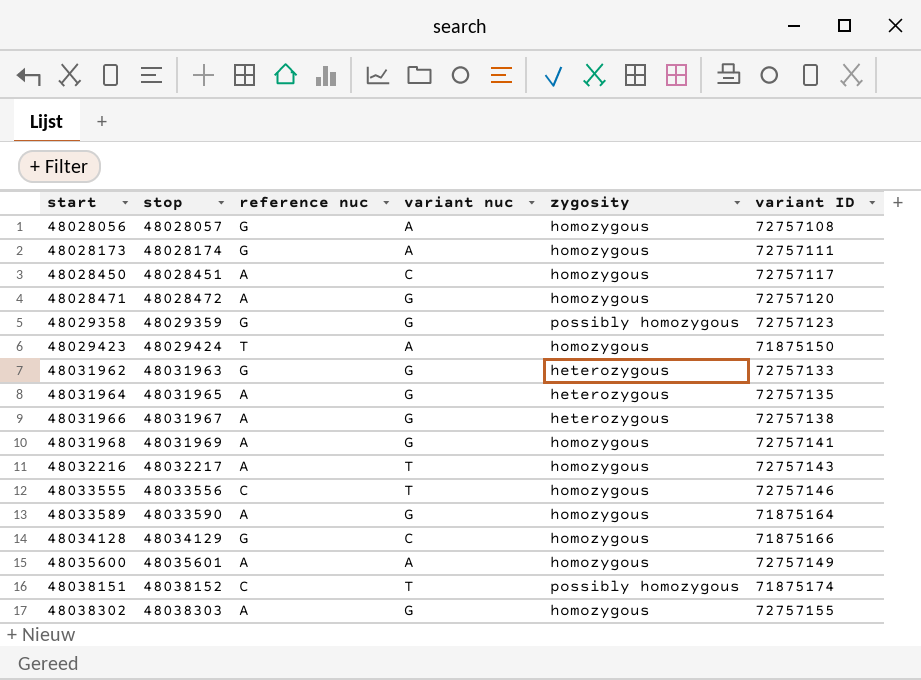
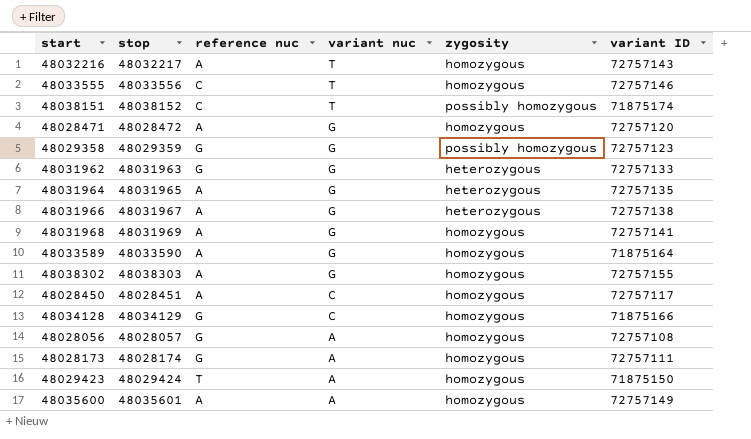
row order: start ascending -> variant nuc descending

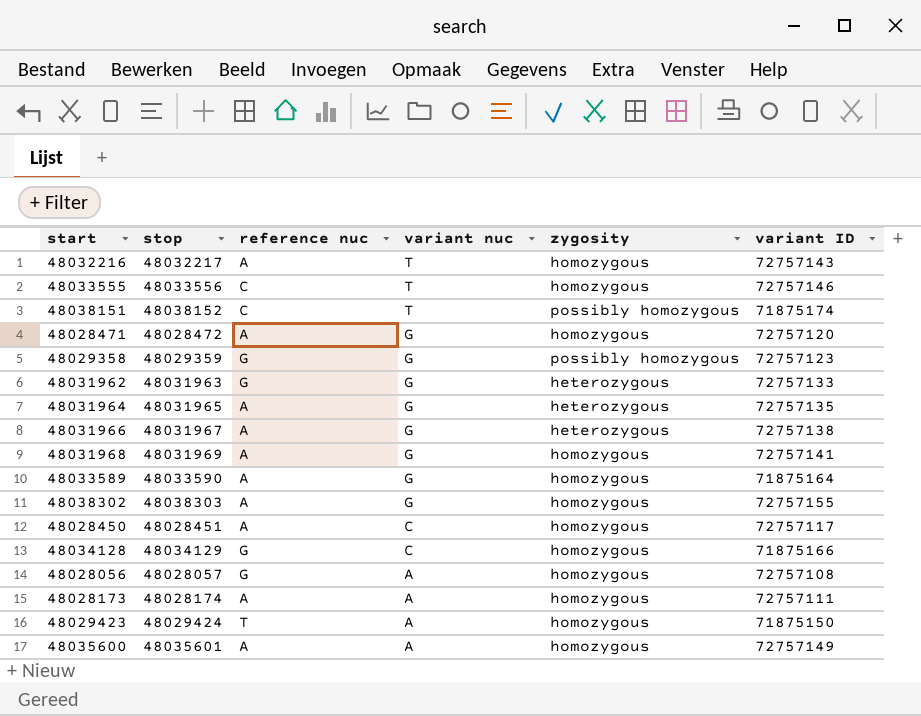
48028173 | reference nuc: G -> A

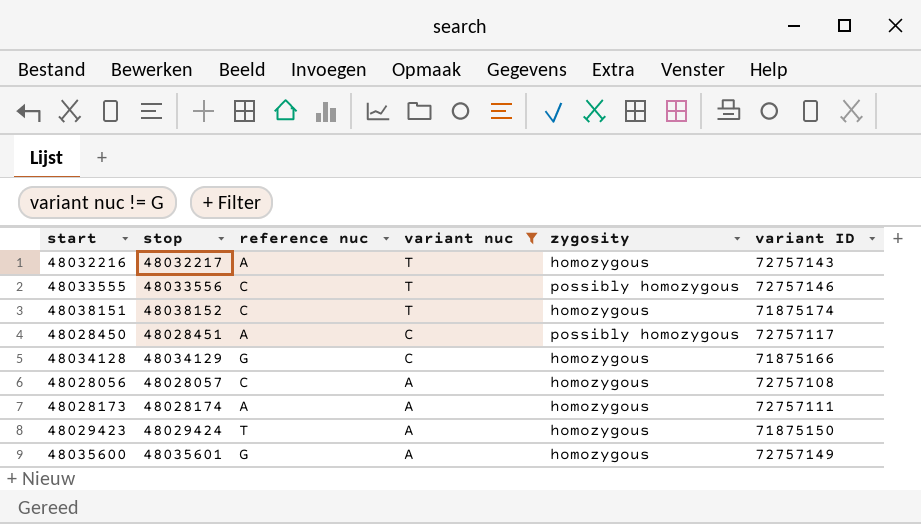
filter: none -> variant nuc != G
48033555 | zygosity: homozygous -> possibly homozygous
48038151 | zygosity: possibly homozygous -> homozygous
48028450 | zygosity: homozygous -> possibly homozygous
48028056 | reference nuc: G -> C
48035600 | reference nuc: A -> G

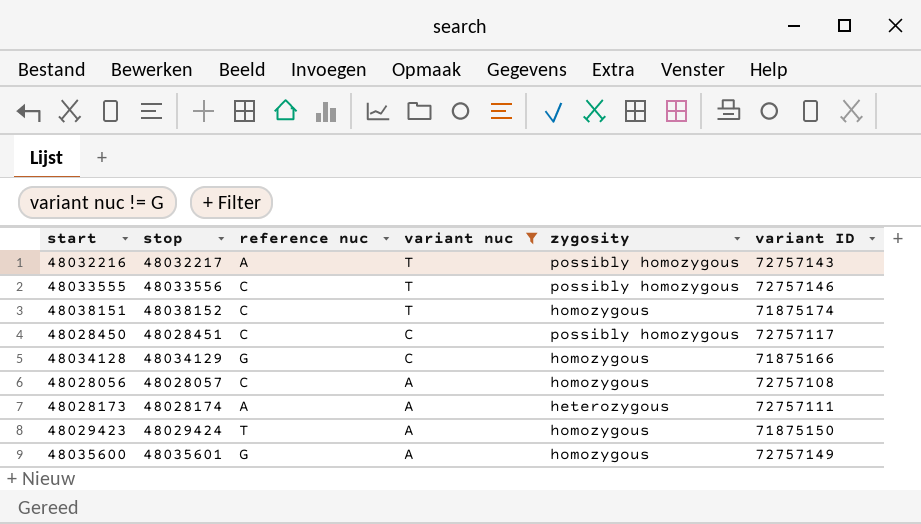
48032216 | zygosity: homozygous -> possibly homozygous
48028450 | reference nuc: A -> C
48028173 | zygosity: homozygous -> heterozygous

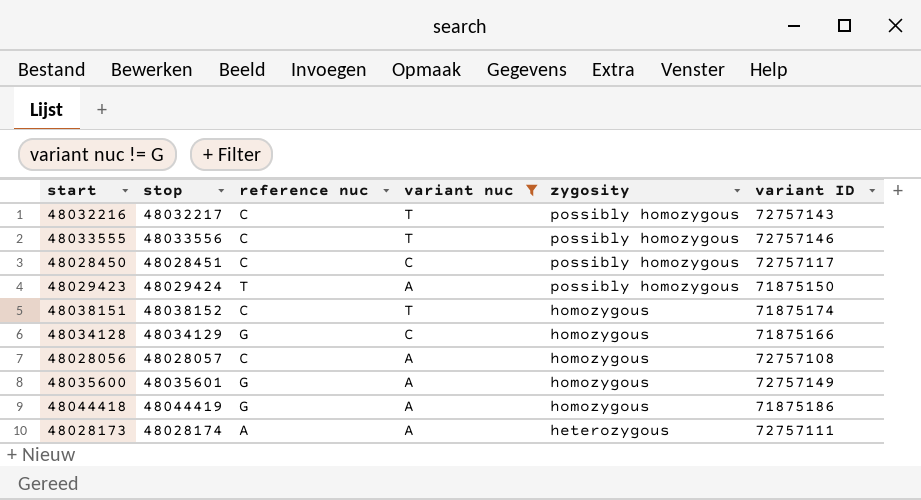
row order: variant nuc descending -> zygosity descending
48032216 | reference nuc: A -> C
48029423 | zygosity: homozygous -> possibly homozygous
row 48044418: none -> 48044419 | G | A | homozygous | 71875186

